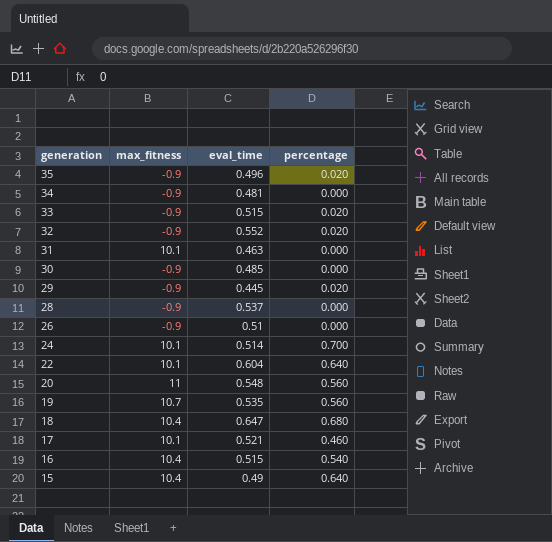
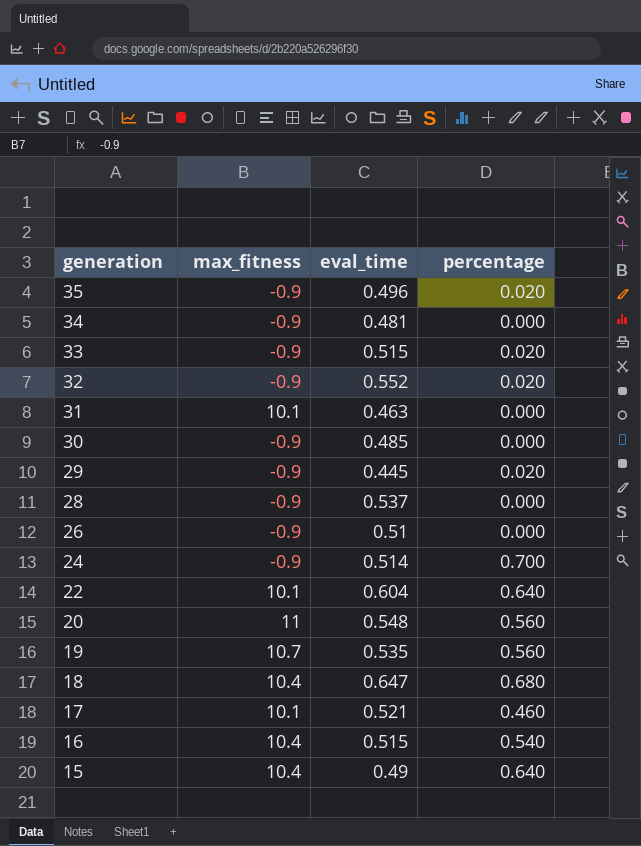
24 | max_fitness: 10.1 -> -0.9

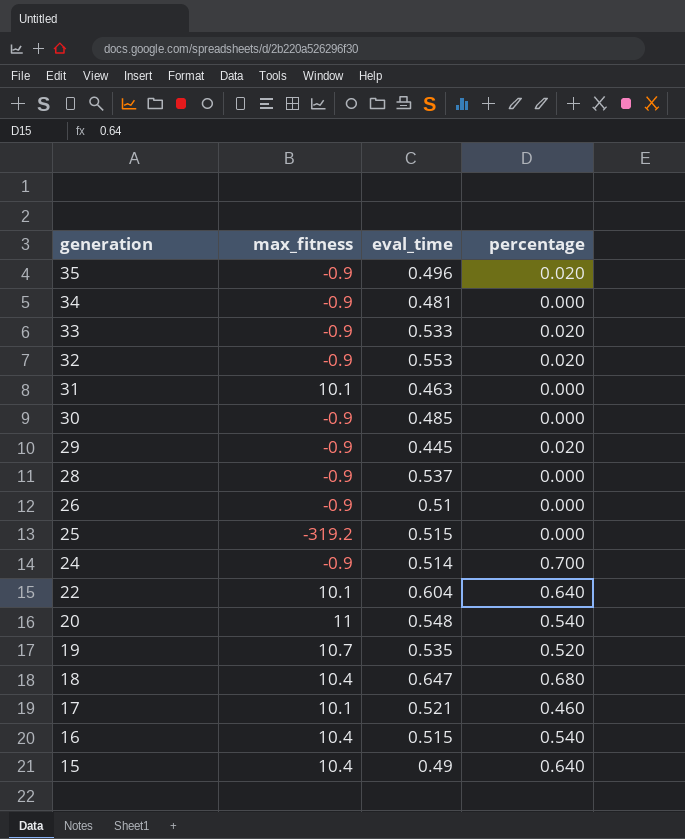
33 | eval_time: 0.515 -> 0.533
32 | eval_time: 0.552 -> 0.553
row 25: none -> -319.2 | 0.515 | 0.000
20 | percentage: 0.560 -> 0.540
19 | percentage: 0.560 -> 0.520

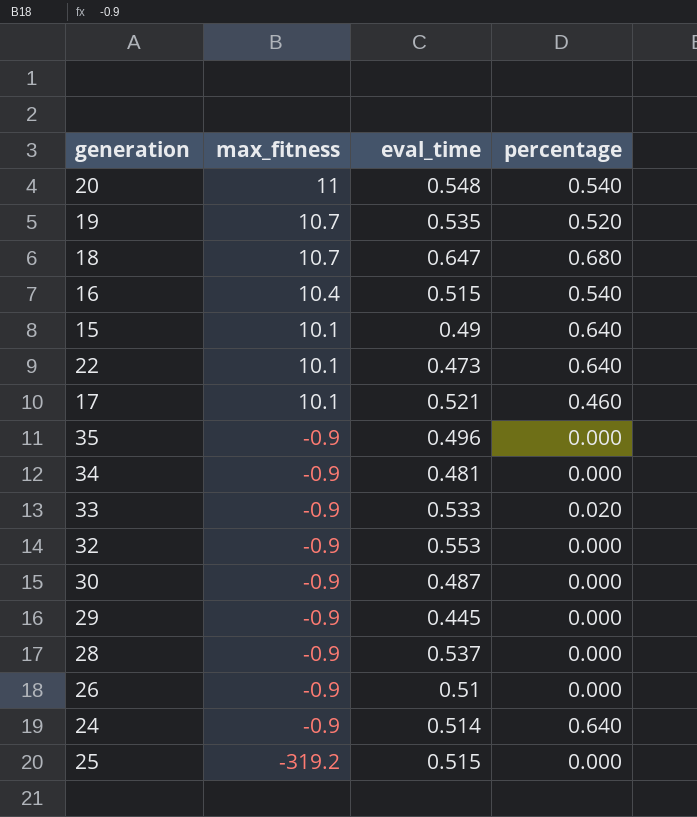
row order: generation descending -> max_fitness descending
row 31: 10.1 | 0.463 | 0.000 -> none
18 | max_fitness: 10.4 -> 10.7
15 | max_fitness: 10.4 -> 10.1
22 | eval_time: 0.604 -> 0.473
35 | percentage: 0.020 -> 0.000
32 | percentage: 0.020 -> 0.000
30 | eval_time: 0.485 -> 0.487
29 | percentage: 0.020 -> 0.000
24 | percentage: 0.700 -> 0.640

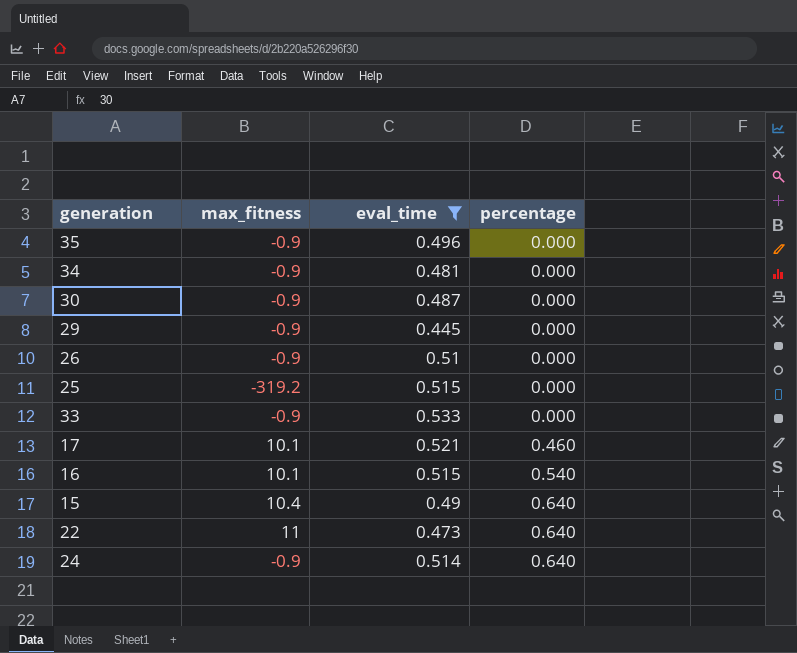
filter: none -> eval_time <= 0.533
row order: max_fitness descending -> percentage ascending
33 | percentage: 0.020 -> 0.000
16 | max_fitness: 10.4 -> 10.1
15 | max_fitness: 10.1 -> 10.4
22 | max_fitness: 10.1 -> 11

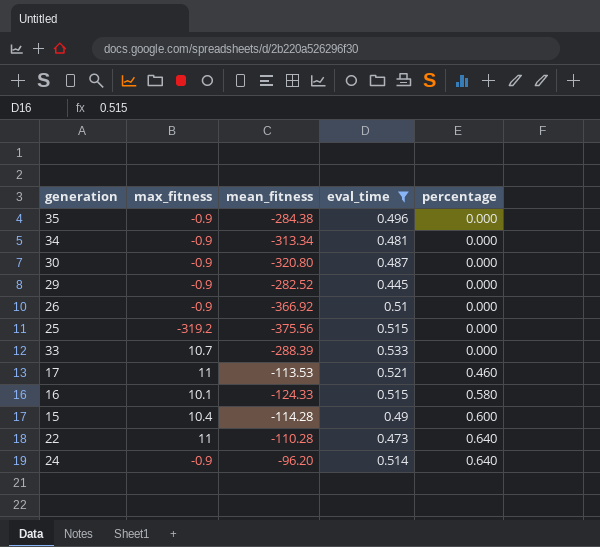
column mean_fitness | position: none -> 3
33 | max_fitness: -0.9 -> 10.7
17 | max_fitness: 10.1 -> 11
16 | percentage: 0.540 -> 0.580
15 | percentage: 0.640 -> 0.600

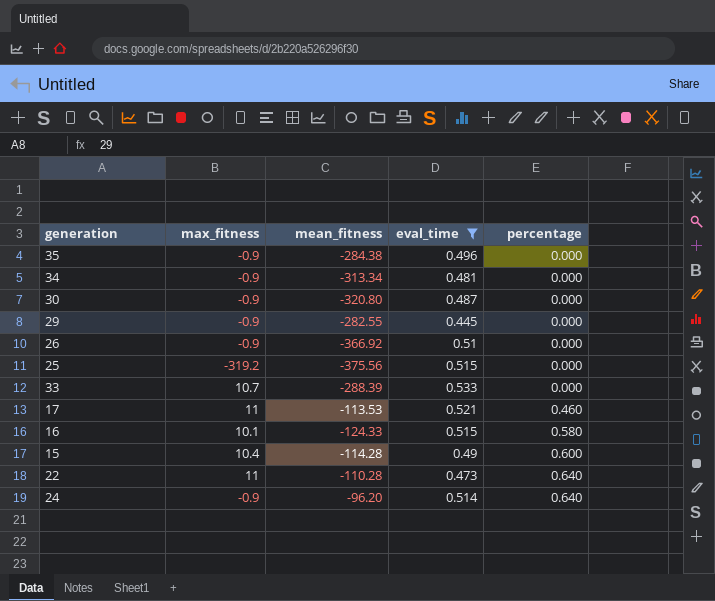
29 | mean_fitness: -282.52 -> -282.55

